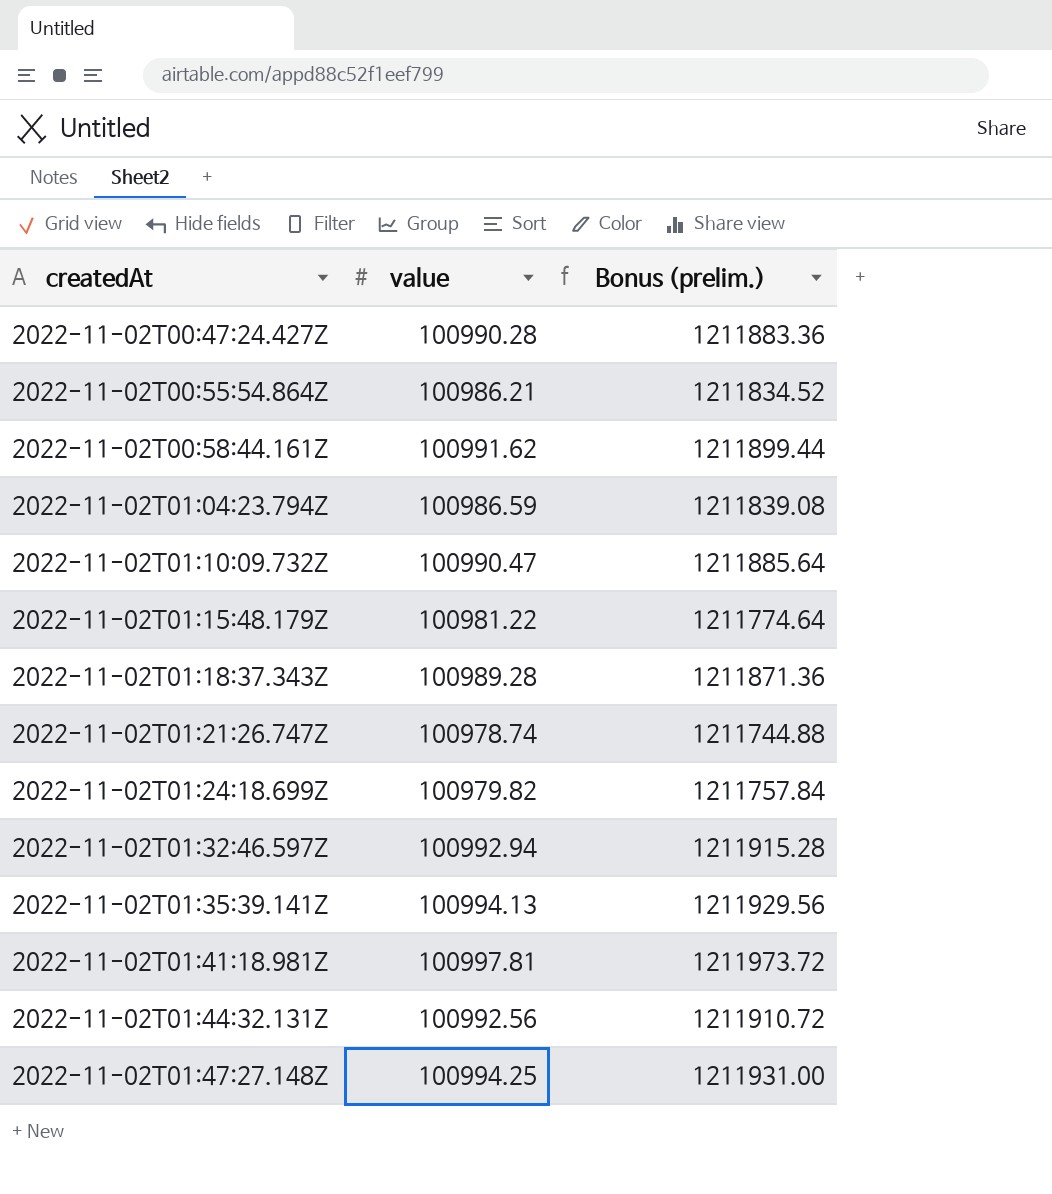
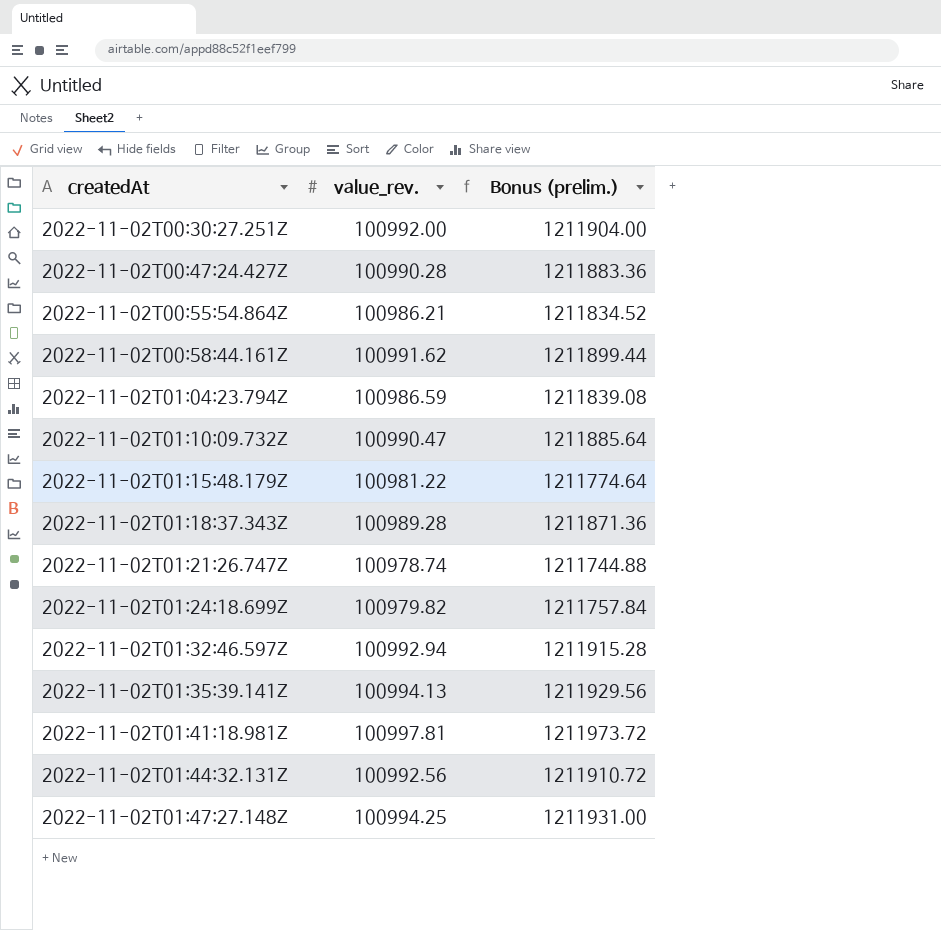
column name: value -> value_rev.
row 2022-11-02T00:30:27.251Z: none -> 100992.00 | 1211904.00

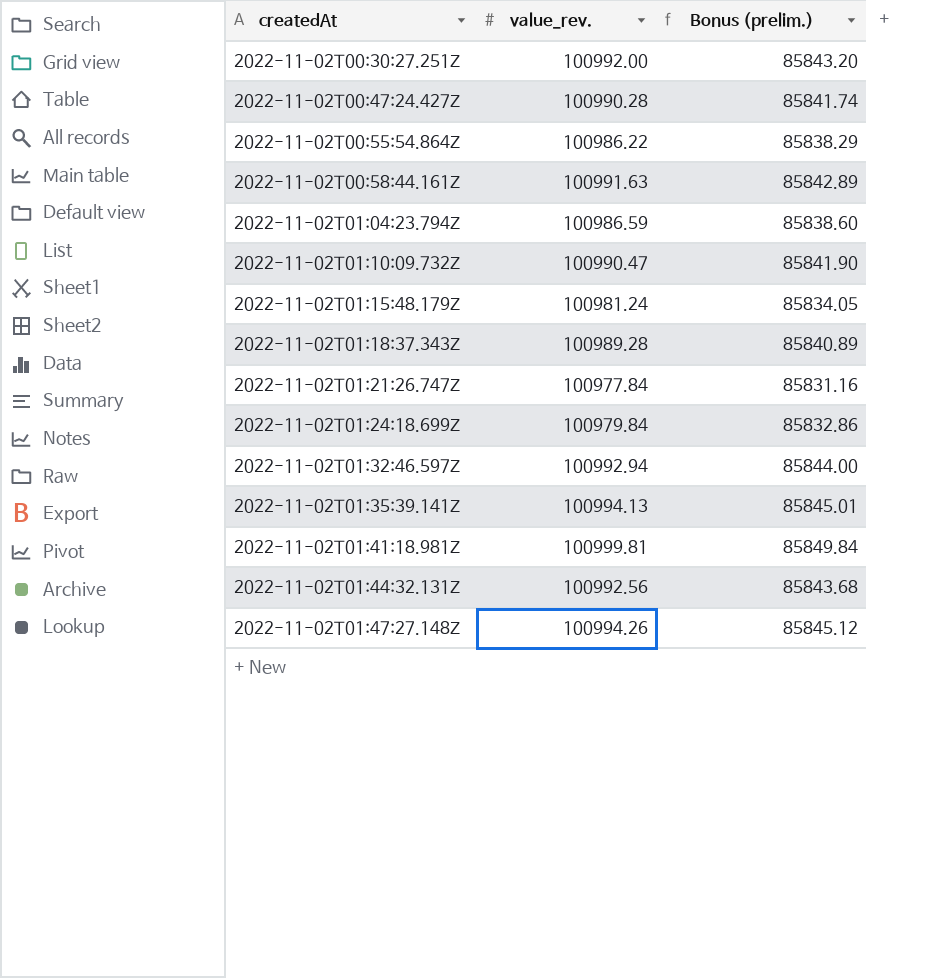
column Bonus (prelim.) | formula: [value_rev.] * 12 -> [value_rev.] * 0.85
2022-11-02T00:55:54.864Z | value_rev.: 100986.21 -> 100986.22
2022-11-02T00:58:44.161Z | value_rev.: 100991.62 -> 100991.63
2022-11-02T01:15:48.179Z | value_rev.: 100981.22 -> 100981.24
2022-11-02T01:21:26.747Z | value_rev.: 100978.74 -> 100977.84
2022-11-02T01:24:18.699Z | value_rev.: 100979.82 -> 100979.84
2022-11-02T01:41:18.981Z | value_rev.: 100997.81 -> 100999.81
2022-11-02T01:47:27.148Z | value_rev.: 100994.25 -> 100994.26

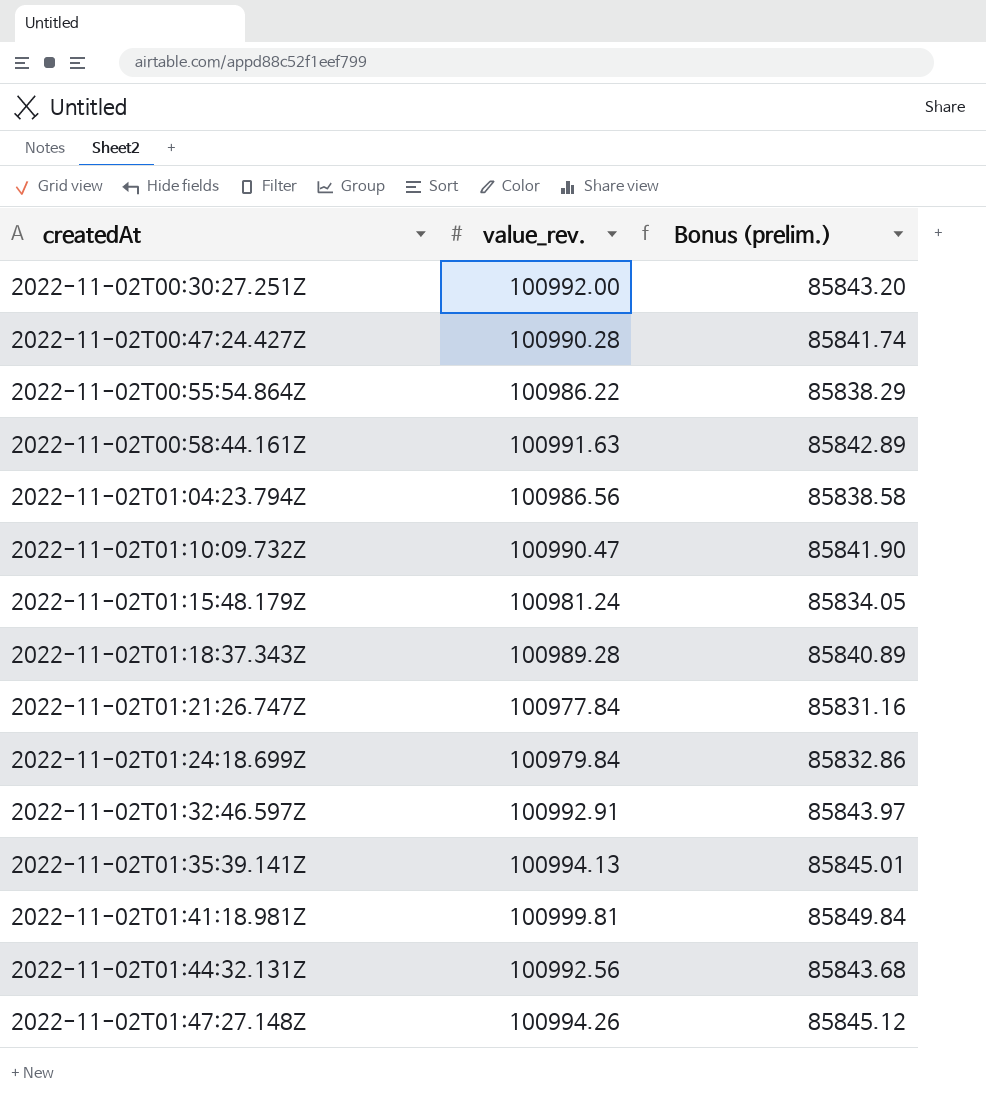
2022-11-02T01:04:23.794Z | value_rev.: 100986.59 -> 100986.56
2022-11-02T01:04:23.794Z | Bonus (prelim.): 85838.60 -> 85838.58
2022-11-02T01:32:46.597Z | value_rev.: 100992.94 -> 100992.91
2022-11-02T01:32:46.597Z | Bonus (prelim.): 85844.00 -> 85843.97

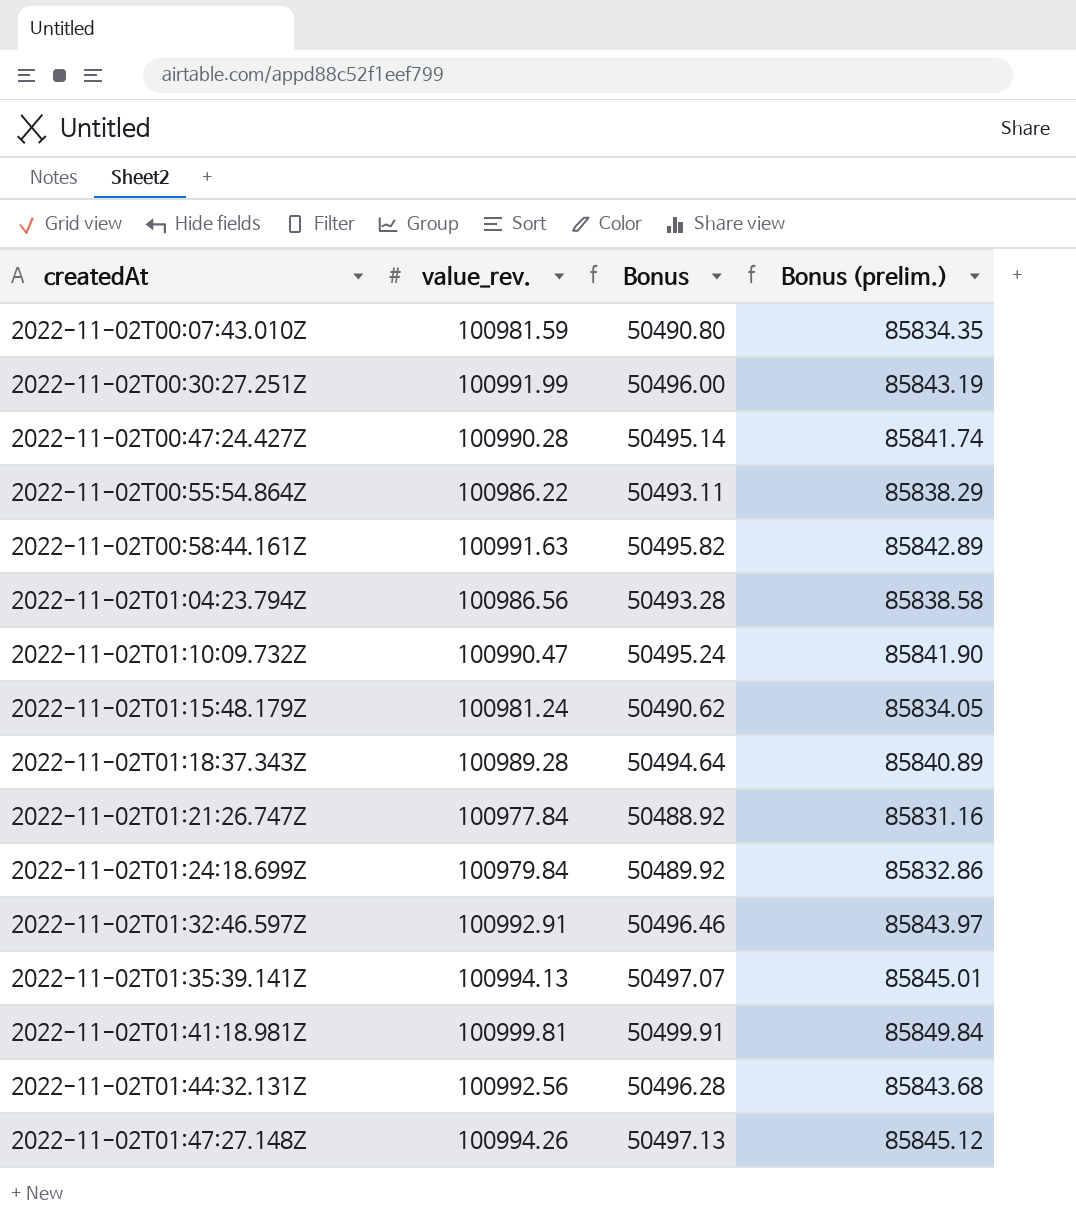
column Bonus | formula: none -> [value_rev.] * 0.5
row 2022-11-02T00:07:43.010Z: none -> 100981.59 | 50490.80 | 85834.35
2022-11-02T00:30:27.251Z | value_rev.: 100992.00 -> 100991.99
2022-11-02T00:30:27.251Z | Bonus (prelim.): 85843.20 -> 85843.19

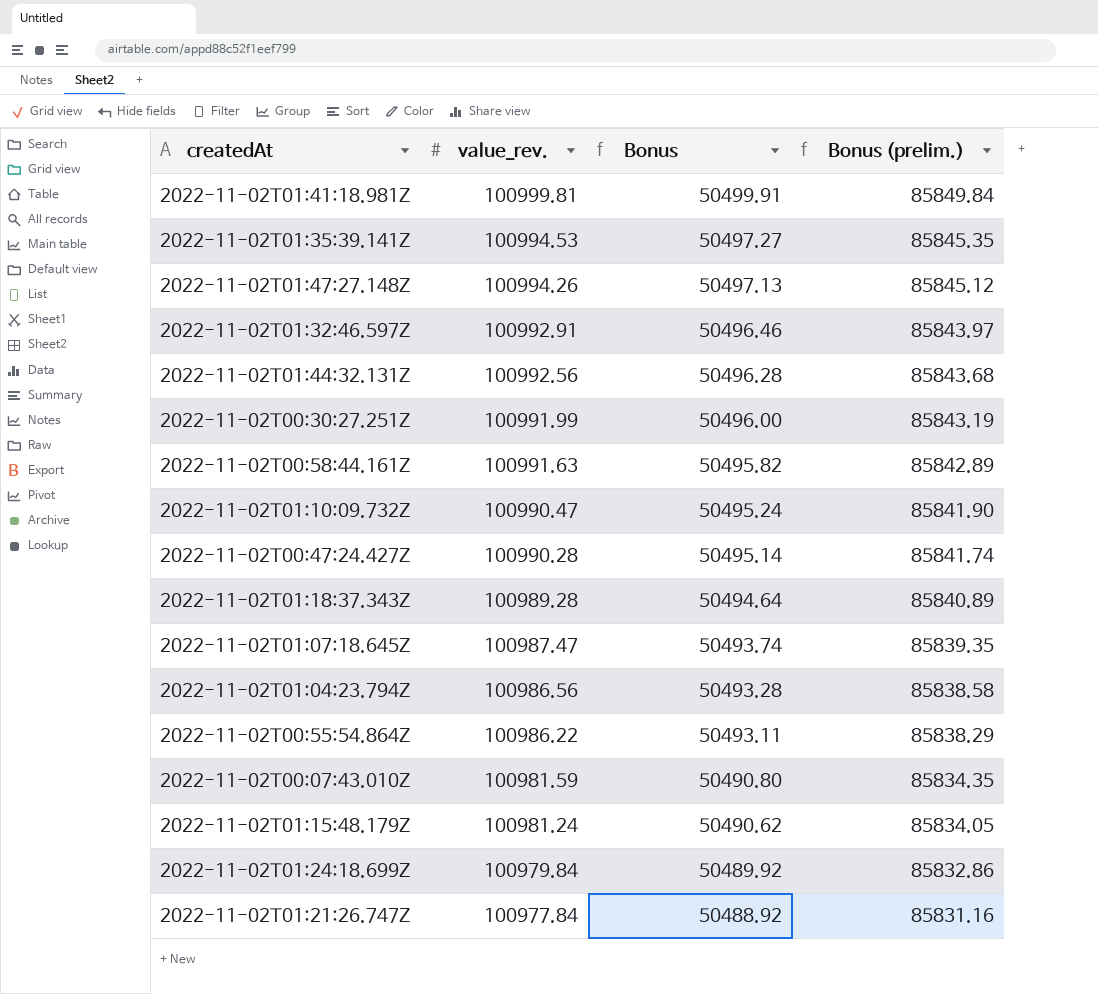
row order: createdAt ascending -> value_rev. descending
2022-11-02T01:35:39.141Z | value_rev.: 100994.13 -> 100994.53
2022-11-02T01:35:39.141Z | Bonus: 50497.07 -> 50497.27
2022-11-02T01:35:39.141Z | Bonus (prelim.): 85845.01 -> 85845.35
row 2022-11-02T01:07:18.645Z: none -> 100987.47 | 50493.74 | 85839.35

